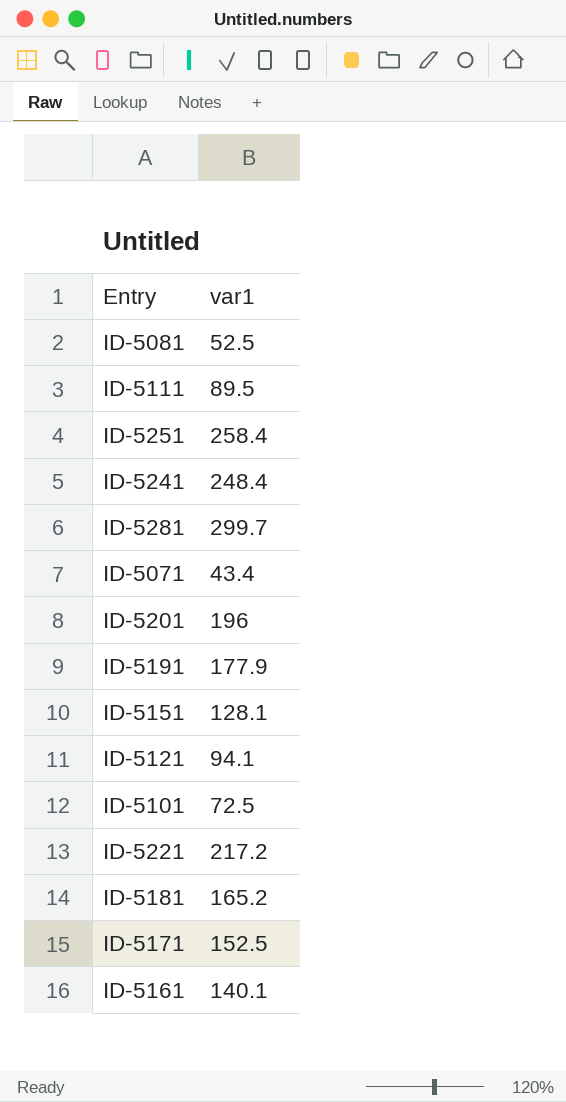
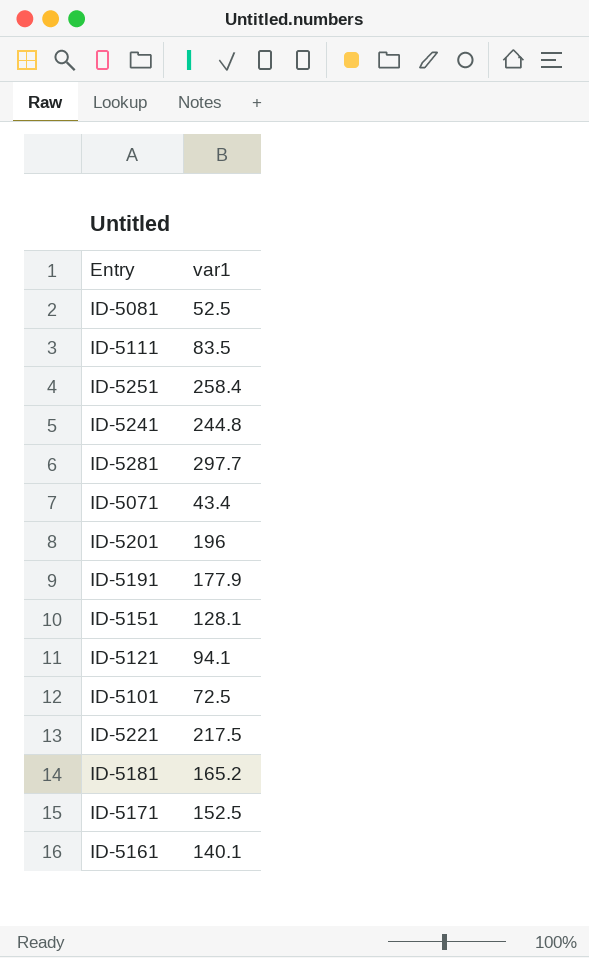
ID-5111 | var1: 89.5 -> 83.5
ID-5241 | var1: 248.4 -> 244.8
ID-5281 | var1: 299.7 -> 297.7
ID-5221 | var1: 217.2 -> 217.5

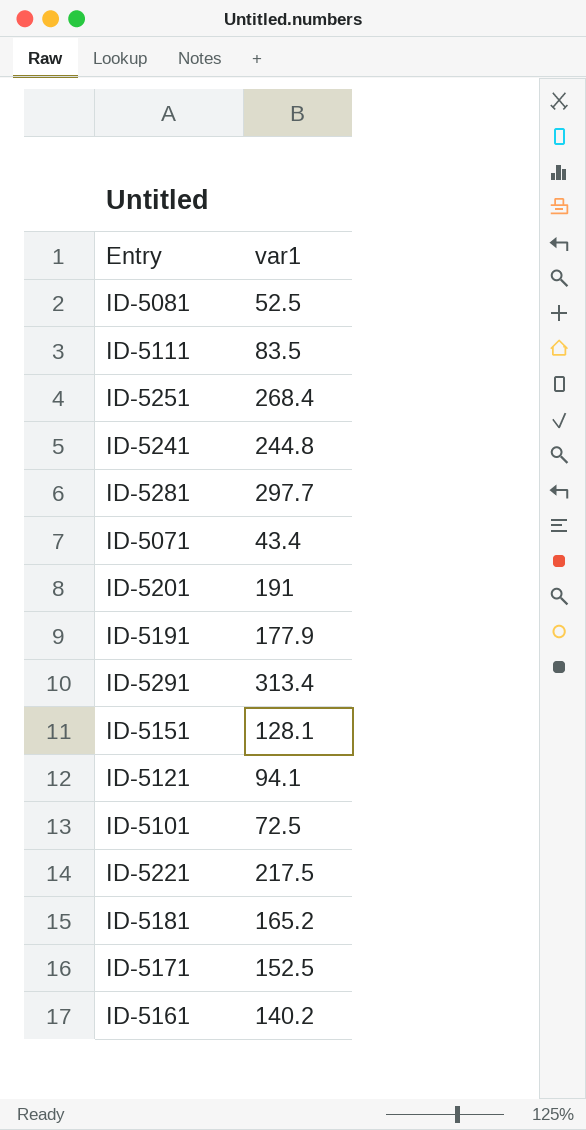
ID-5251 | var1: 258.4 -> 268.4
ID-5201 | var1: 196 -> 191
row ID-5291: none -> 313.4
ID-5161 | var1: 140.1 -> 140.2

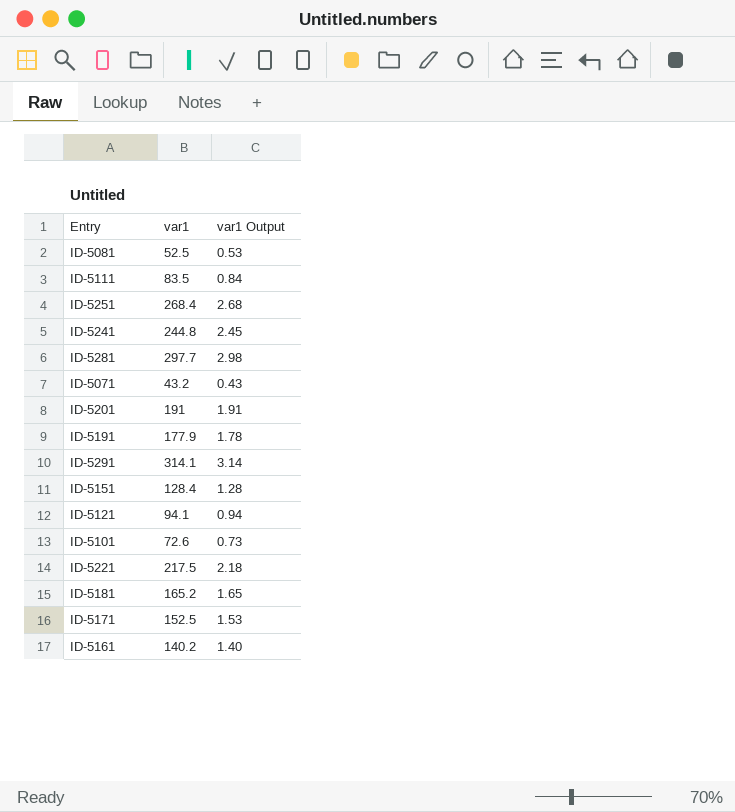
column var1 Output | formula: none -> [var1] * 0.01
ID-5071 | var1: 43.4 -> 43.2
ID-5291 | var1: 313.4 -> 314.1
ID-5151 | var1: 128.1 -> 128.4
ID-5101 | var1: 72.5 -> 72.6

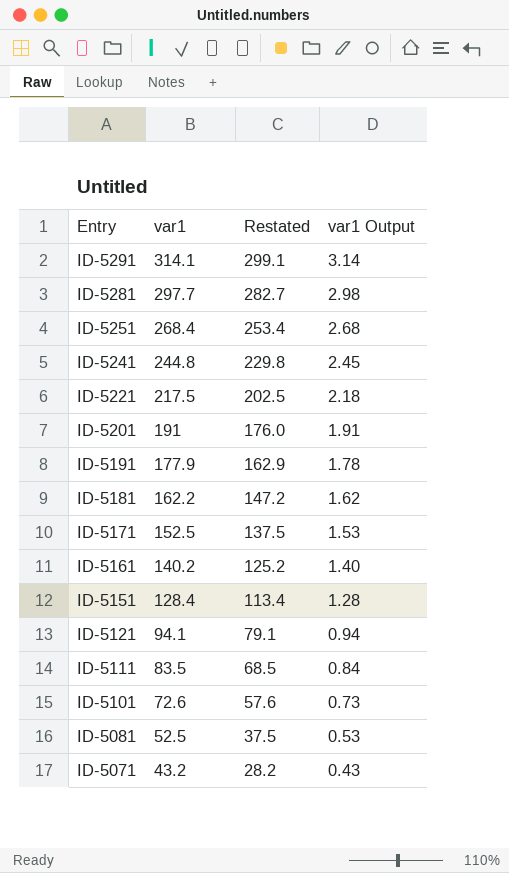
row order: none -> Entry descending
column Restated | formula: none -> [var1] - 15
ID-5181 | var1: 165.2 -> 162.2
ID-5181 | var1 Output: 1.65 -> 1.62

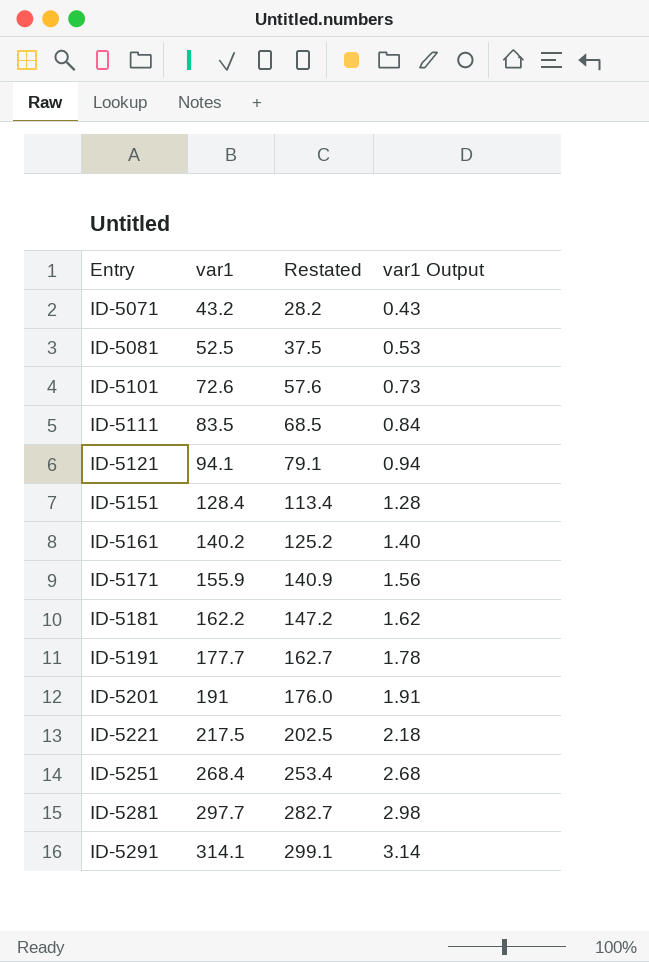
row order: Entry descending -> Entry ascending
row ID-5241: 244.8 | 229.8 | 2.45 -> none
ID-5171 | var1: 152.5 -> 155.9
ID-5171 | Restated: 137.5 -> 140.9
ID-5171 | var1 Output: 1.53 -> 1.56
ID-5191 | var1: 177.9 -> 177.7
ID-5191 | Restated: 162.9 -> 162.7

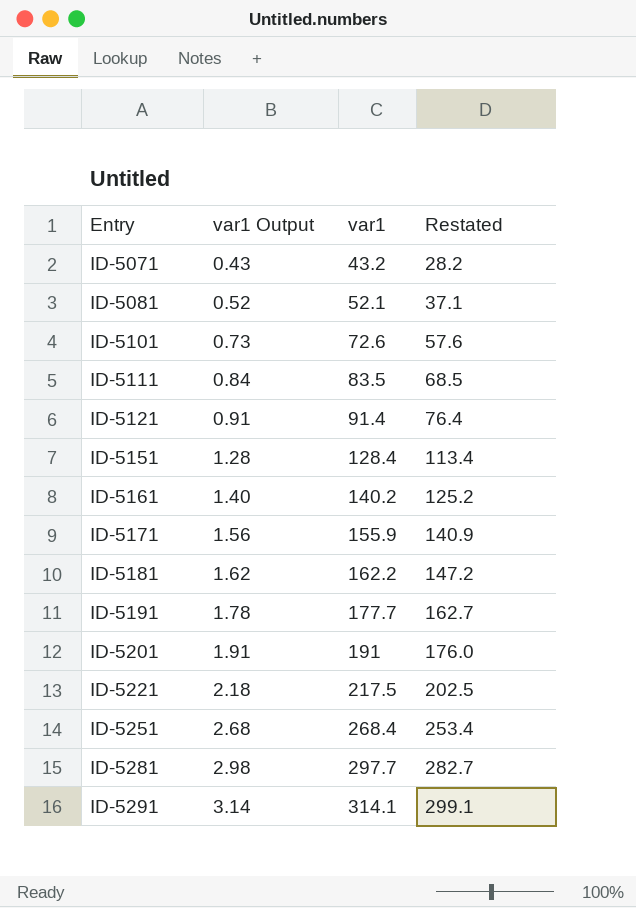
column var1 Output | position: 4 -> 2
ID-5081 | var1 Output: 0.53 -> 0.52
ID-5081 | var1: 52.5 -> 52.1
ID-5081 | Restated: 37.5 -> 37.1
ID-5121 | var1 Output: 0.94 -> 0.91
ID-5121 | var1: 94.1 -> 91.4
ID-5121 | Restated: 79.1 -> 76.4

